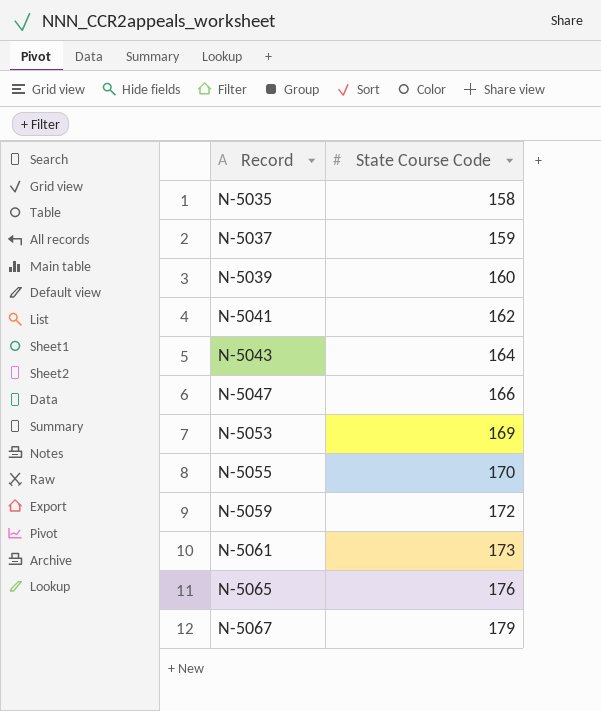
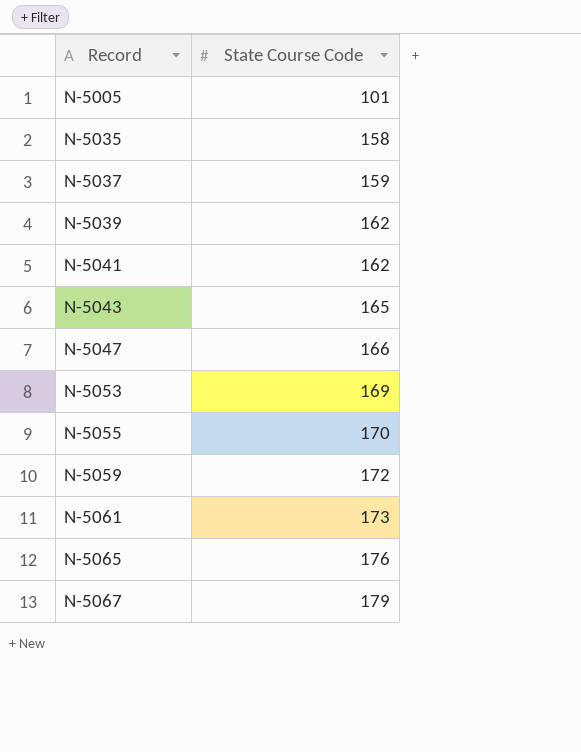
row N-5005: none -> 101
N-5039 | State Course Code: 160 -> 162
N-5043 | State Course Code: 164 -> 165

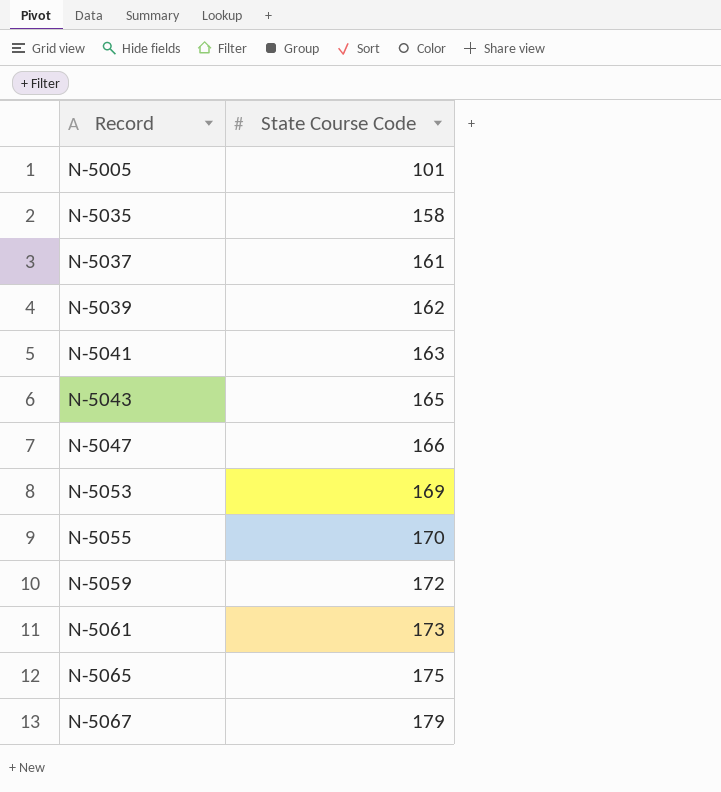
N-5037 | State Course Code: 159 -> 161
N-5041 | State Course Code: 162 -> 163
N-5065 | State Course Code: 176 -> 175

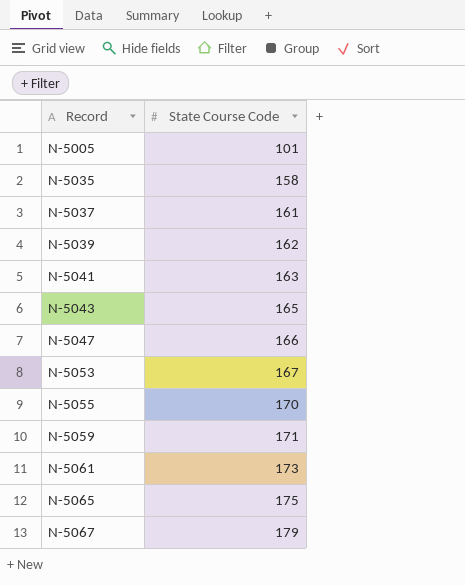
N-5053 | State Course Code: 169 -> 167
N-5059 | State Course Code: 172 -> 171

